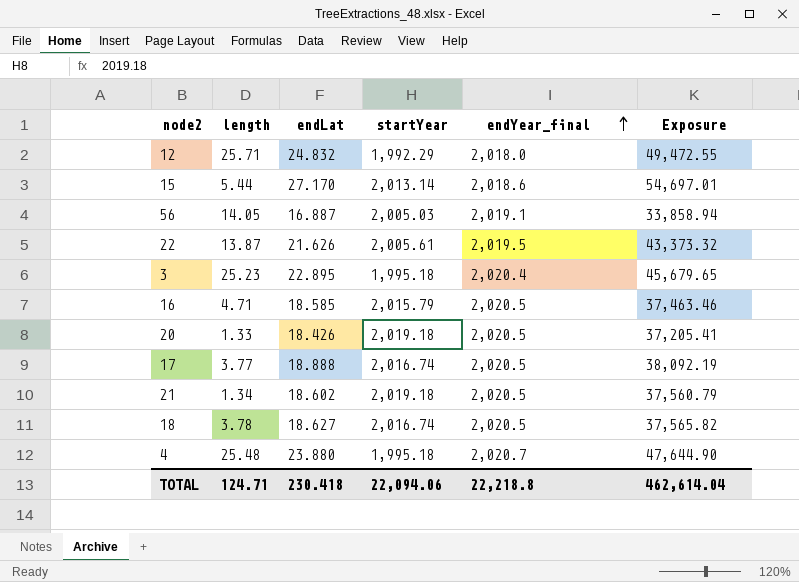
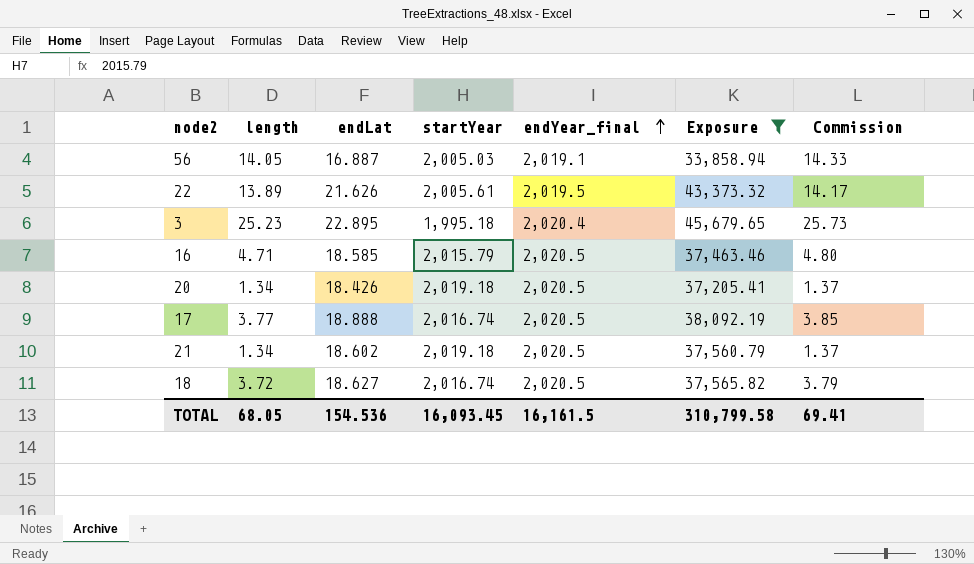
filter: none -> Exposure <= 45,679.65
column Commission | formula: none -> [length] * 1.02
22 | length: 13.87 -> 13.89
20 | length: 1.33 -> 1.34
18 | length: 3.78 -> 3.72
TOTAL | length: 124.71 -> 68.05
TOTAL | endLat: 230.418 -> 154.536
TOTAL | startYear: 22,094.06 -> 16,093.45
TOTAL | endYear_final: 22,218.8 -> 16,161.5
TOTAL | Exposure: 462,614.04 -> 310,799.58

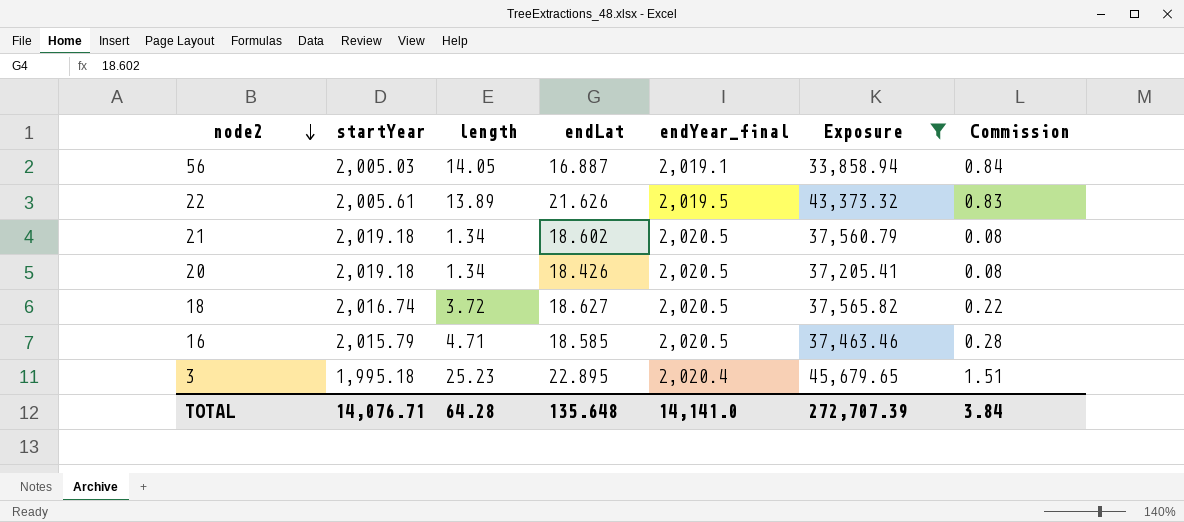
row order: endYear_final ascending -> node2 descending
column startYear | position: 4 -> 2
column Commission | formula: [length] * 1.02 -> [length] * 0.06
row 17: 3.77 | 18.888 | 2,016.74 | 2,020.5 | 38,092.19 | 3.85 -> none
TOTAL | startYear: 16,093.45 -> 14,076.71
TOTAL | length: 68.05 -> 64.28
TOTAL | endLat: 154.536 -> 135.648
TOTAL | endYear_final: 16,161.5 -> 14,141.0
TOTAL | Exposure: 310,799.58 -> 272,707.39
TOTAL | Commission: 69.41 -> 3.84

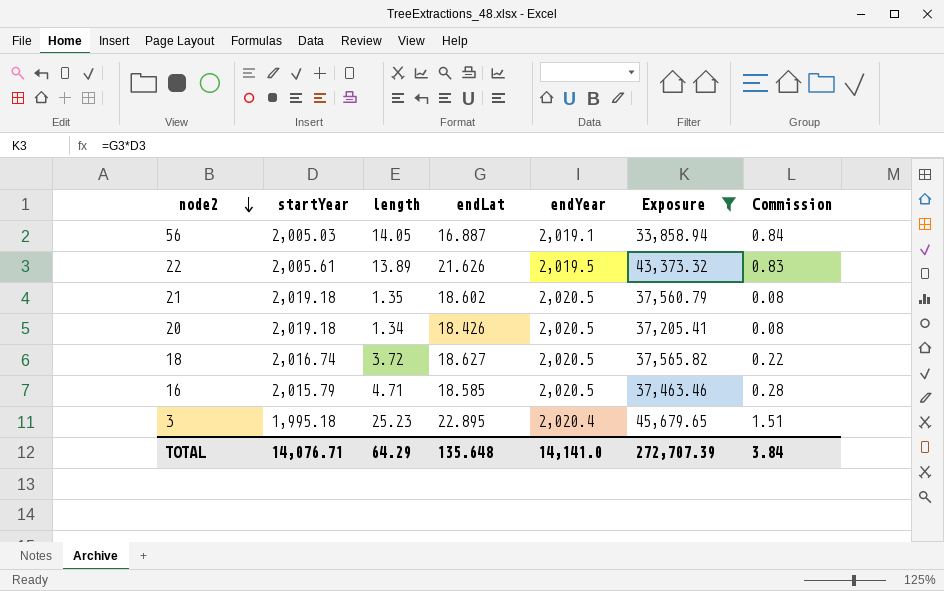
column name: endYear_final -> endYear
21 | length: 1.34 -> 1.35
TOTAL | length: 64.28 -> 64.29

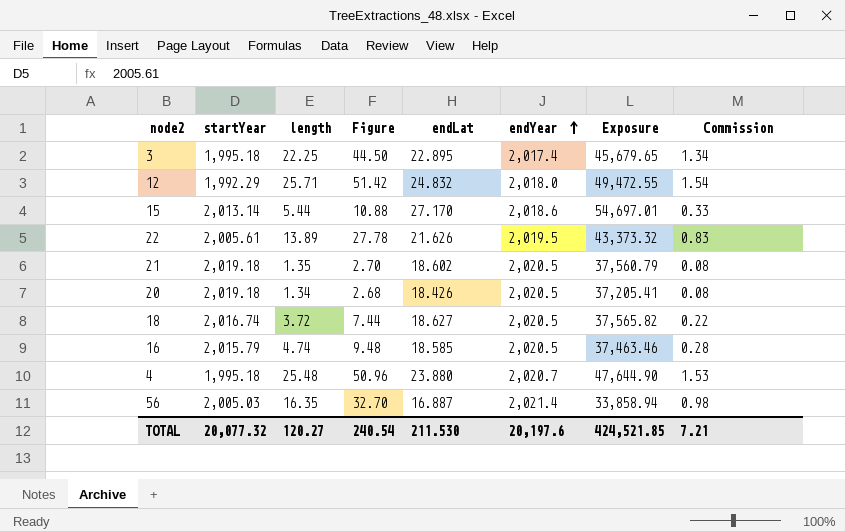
filter: Exposure <= 45,679.65 -> none
row order: node2 descending -> endYear ascending
column Figure | formula: none -> [length] * 2
3 | length: 25.23 -> 22.25
3 | endYear: 2,020.4 -> 2,017.4
3 | Commission: 1.51 -> 1.34
16 | length: 4.71 -> 4.74
56 | length: 14.05 -> 16.35
56 | endYear: 2,019.1 -> 2,021.4
56 | Commission: 0.84 -> 0.98
TOTAL | startYear: 14,076.71 -> 20,077.32
TOTAL | length: 64.29 -> 120.27
TOTAL | endLat: 135.648 -> 211.530
TOTAL | endYear: 14,141.0 -> 20,197.6
TOTAL | Exposure: 272,707.39 -> 424,521.85
TOTAL | Commission: 3.84 -> 7.21

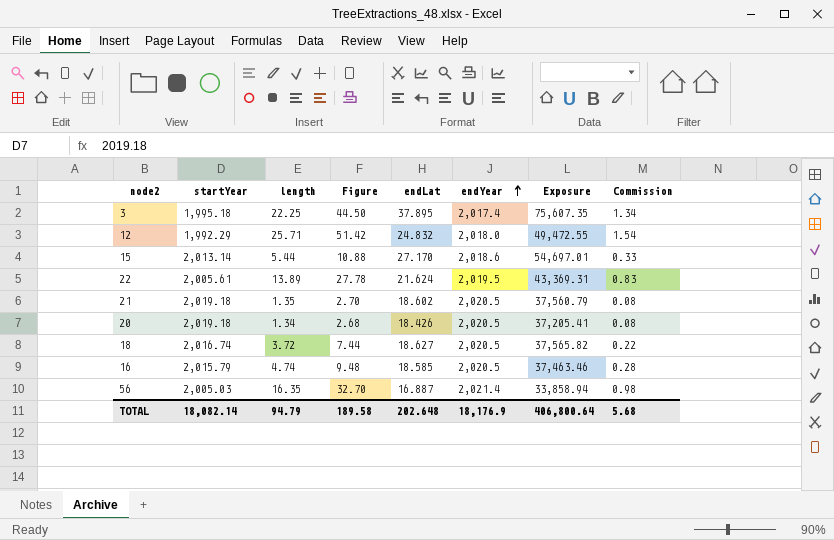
row 4: 1,995.18 | 25.48 | 50.96 | 23.880 | 2,020.7 | 47,644.90 | 1.53 -> none
3 | endLat: 22.895 -> 37.895
3 | Exposure: 45,679.65 -> 75,607.35
22 | endLat: 21.626 -> 21.624
22 | Exposure: 43,373.32 -> 43,369.31
TOTAL | startYear: 20,077.32 -> 18,082.14
TOTAL | length: 120.27 -> 94.79
TOTAL | Figure: 240.54 -> 189.58
TOTAL | endLat: 211.530 -> 202.648
TOTAL | endYear: 20,197.6 -> 18,176.9
TOTAL | Exposure: 424,521.85 -> 406,800.64
TOTAL | Commission: 7.21 -> 5.68

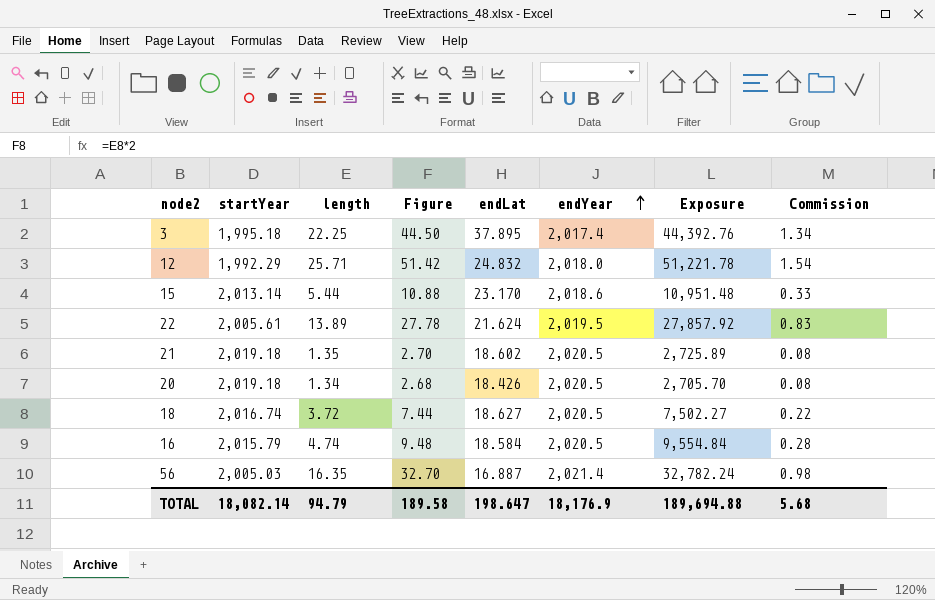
column Exposure | formula: [startYear] * [endLat] -> [startYear] * [length]
15 | endLat: 27.170 -> 23.170
16 | endLat: 18.585 -> 18.584
TOTAL | endLat: 202.648 -> 198.647
TOTAL | Exposure: 406,800.64 -> 189,694.88

